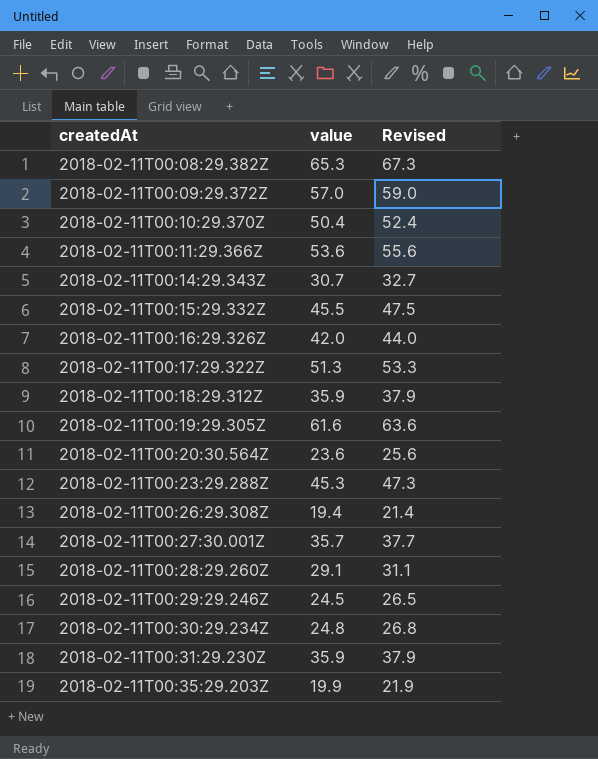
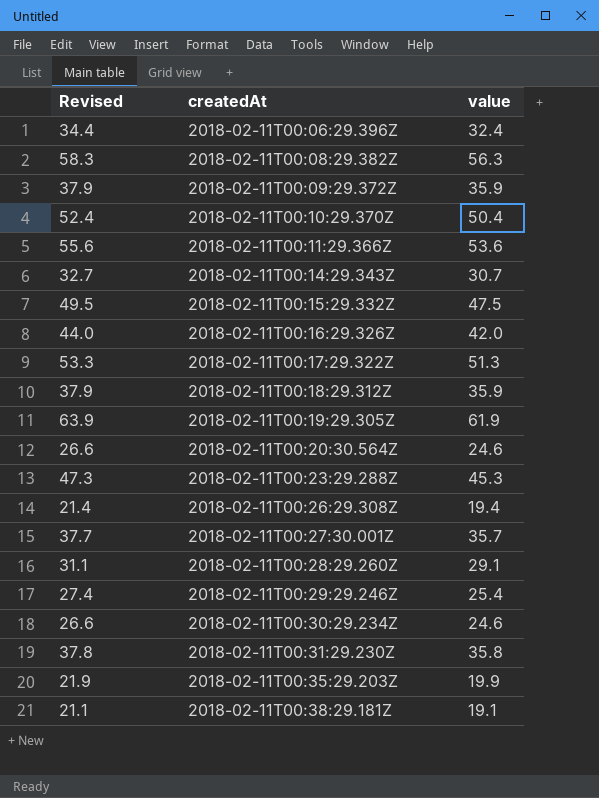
column Revised | position: 3 -> 1
row 2018-02-11T00:06:29.396Z: none -> 34.4 | 32.4
2018-02-11T00:08:29.382Z | Revised: 67.3 -> 58.3
2018-02-11T00:08:29.382Z | value: 65.3 -> 56.3
2018-02-11T00:09:29.372Z | Revised: 59.0 -> 37.9
2018-02-11T00:09:29.372Z | value: 57.0 -> 35.9
2018-02-11T00:15:29.332Z | Revised: 47.5 -> 49.5
2018-02-11T00:15:29.332Z | value: 45.5 -> 47.5
2018-02-11T00:19:29.305Z | Revised: 63.6 -> 63.9
2018-02-11T00:19:29.305Z | value: 61.6 -> 61.9
2018-02-11T00:20:30.564Z | Revised: 25.6 -> 26.6
2018-02-11T00:20:30.564Z | value: 23.6 -> 24.6
2018-02-11T00:29:29.246Z | Revised: 26.5 -> 27.4
2018-02-11T00:29:29.246Z | value: 24.5 -> 25.4
2018-02-11T00:30:29.234Z | Revised: 26.8 -> 26.6
2018-02-11T00:30:29.234Z | value: 24.8 -> 24.6
2018-02-11T00:31:29.230Z | Revised: 37.9 -> 37.8
2018-02-11T00:31:29.230Z | value: 35.9 -> 35.8
row 2018-02-11T00:38:29.181Z: none -> 21.1 | 19.1

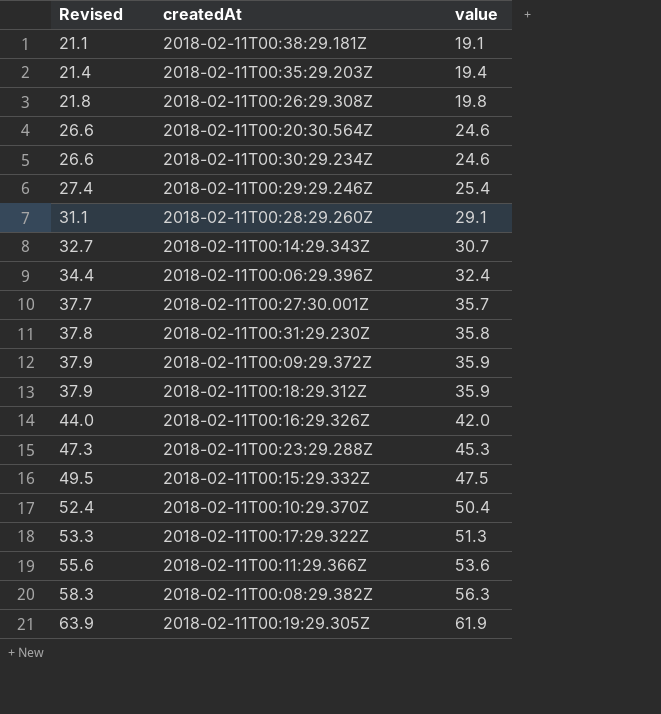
row order: createdAt ascending -> Revised ascending
2018-02-11T00:35:29.203Z | Revised: 21.9 -> 21.4
2018-02-11T00:35:29.203Z | value: 19.9 -> 19.4
2018-02-11T00:26:29.308Z | Revised: 21.4 -> 21.8
2018-02-11T00:26:29.308Z | value: 19.4 -> 19.8

